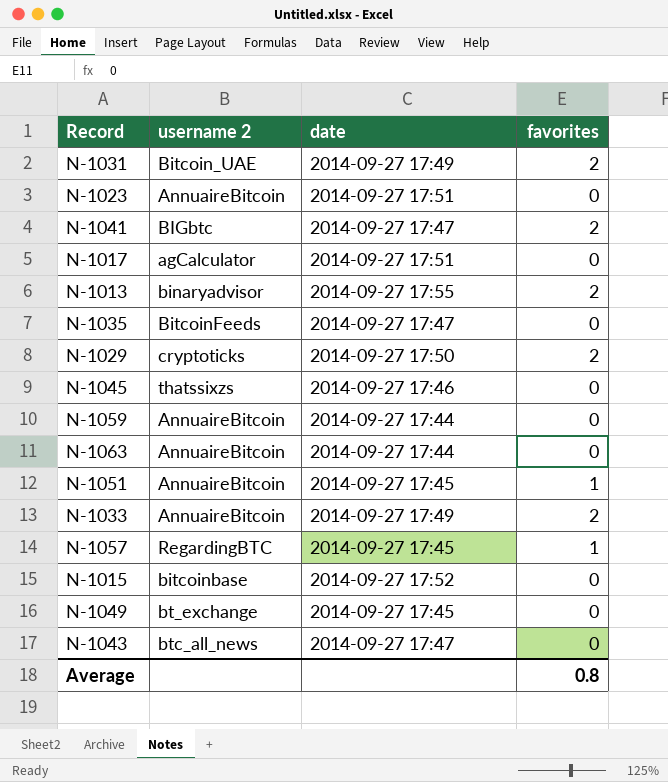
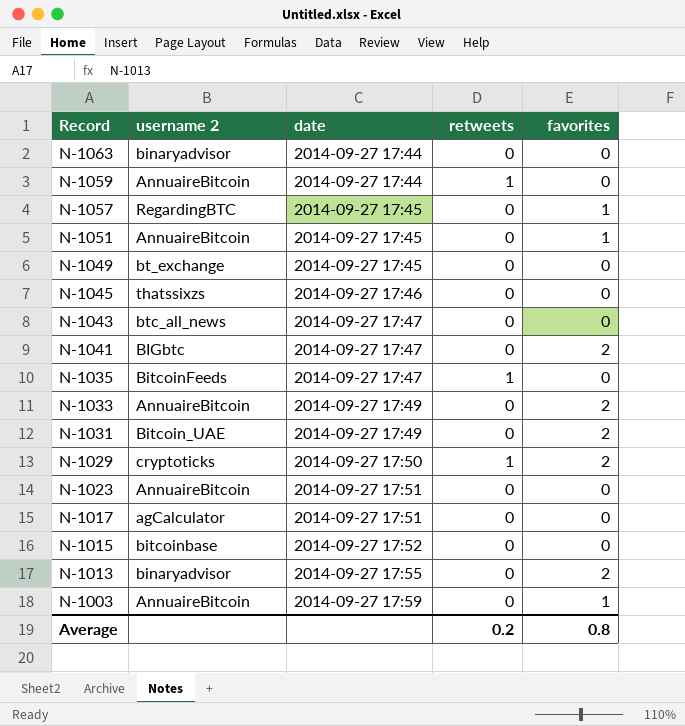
row order: none -> Record descending
column retweets | position: none -> 4
N-1063 | username 2: AnnuaireBitcoin -> binaryadvisor
row N-1003: none -> AnnuaireBitcoin | 2014-09-27 17:59 | 0 | 1

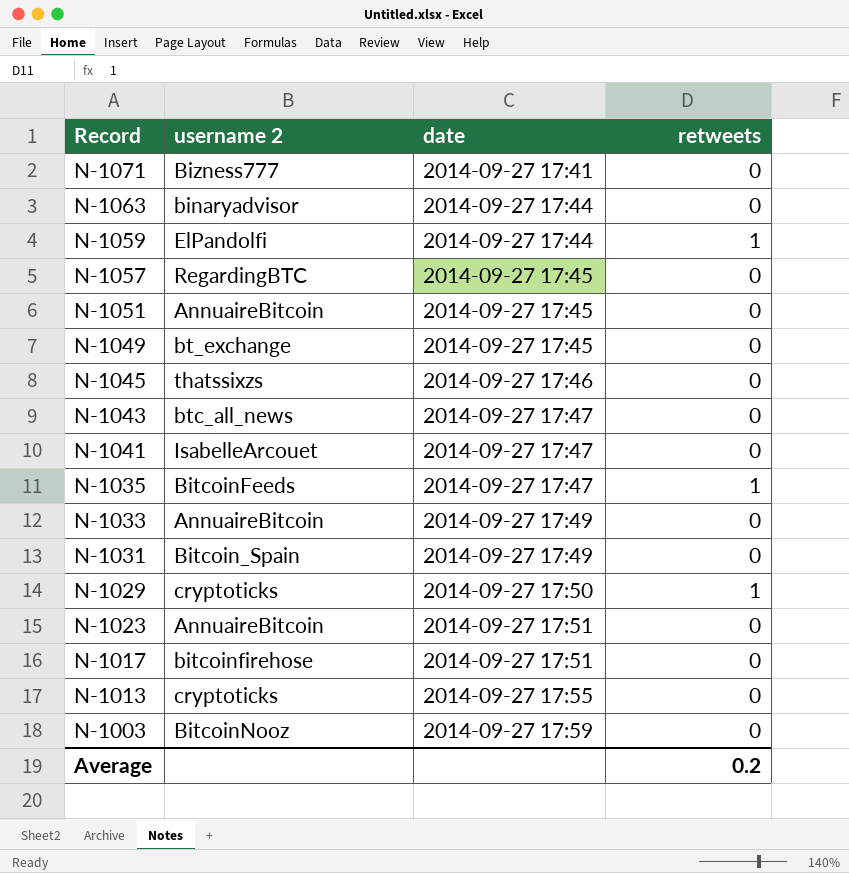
column favorites | position: 5 -> none
row N-1015: bitcoinbase | 2014-09-27 17:52 | 0 | 0 -> none
row N-1071: none -> Bizness777 | 2014-09-27 17:41 | 0
N-1059 | username 2: AnnuaireBitcoin -> ElPandolfi
N-1041 | username 2: BIGbtc -> IsabelleArcouet
N-1031 | username 2: Bitcoin_UAE -> Bitcoin_Spain
N-1017 | username 2: agCalculator -> bitcoinfirehose
N-1013 | username 2: binaryadvisor -> cryptoticks
N-1003 | username 2: AnnuaireBitcoin -> BitcoinNooz

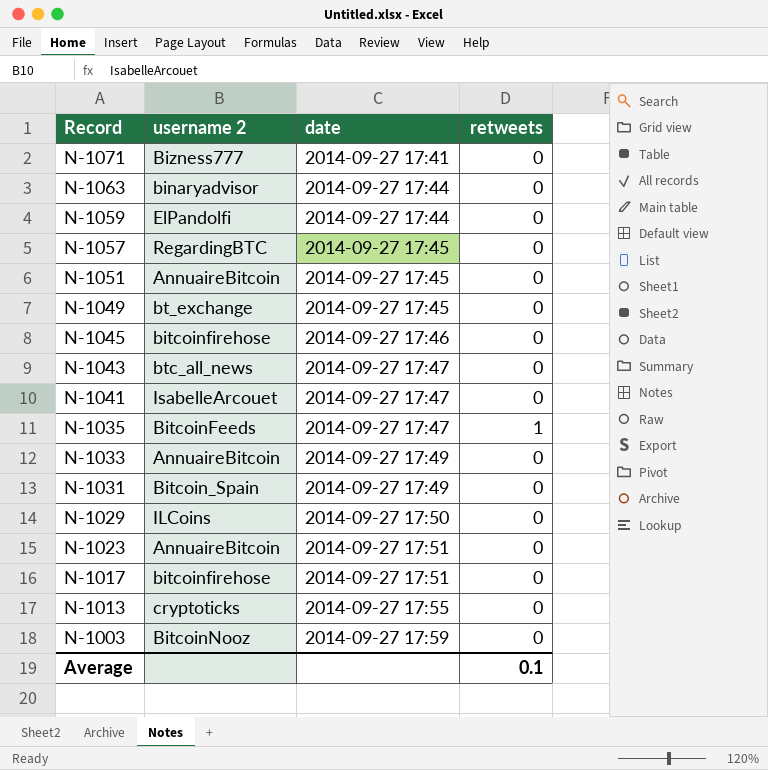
N-1059 | retweets: 1 -> 0
N-1045 | username 2: thatssixzs -> bitcoinfirehose
N-1029 | username 2: cryptoticks -> ILCoins
N-1029 | retweets: 1 -> 0
Average | retweets: 0.2 -> 0.1

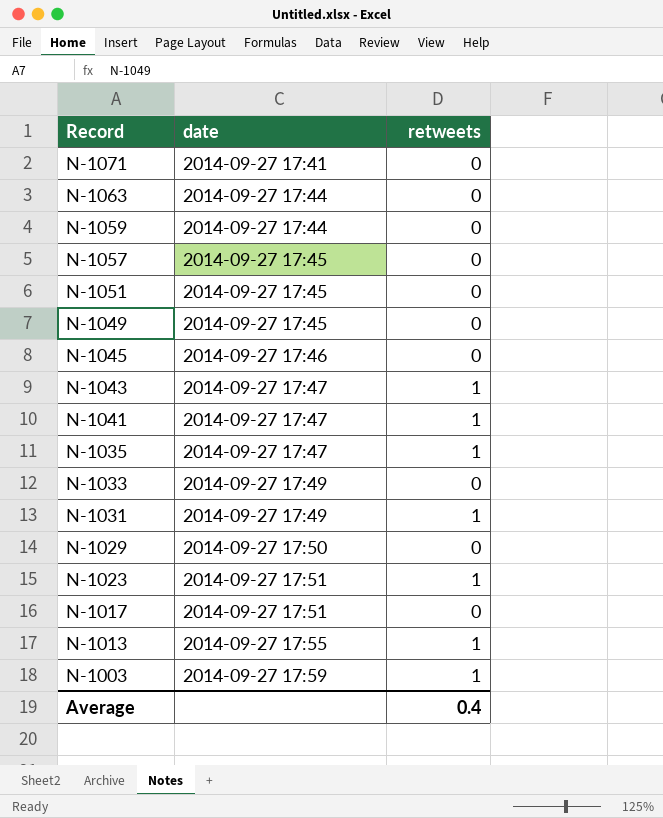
column username 2 | position: 2 -> none
N-1043 | retweets: 0 -> 1
N-1041 | retweets: 0 -> 1
N-1031 | retweets: 0 -> 1
N-1023 | retweets: 0 -> 1
N-1013 | retweets: 0 -> 1
N-1003 | retweets: 0 -> 1
Average | retweets: 0.1 -> 0.4

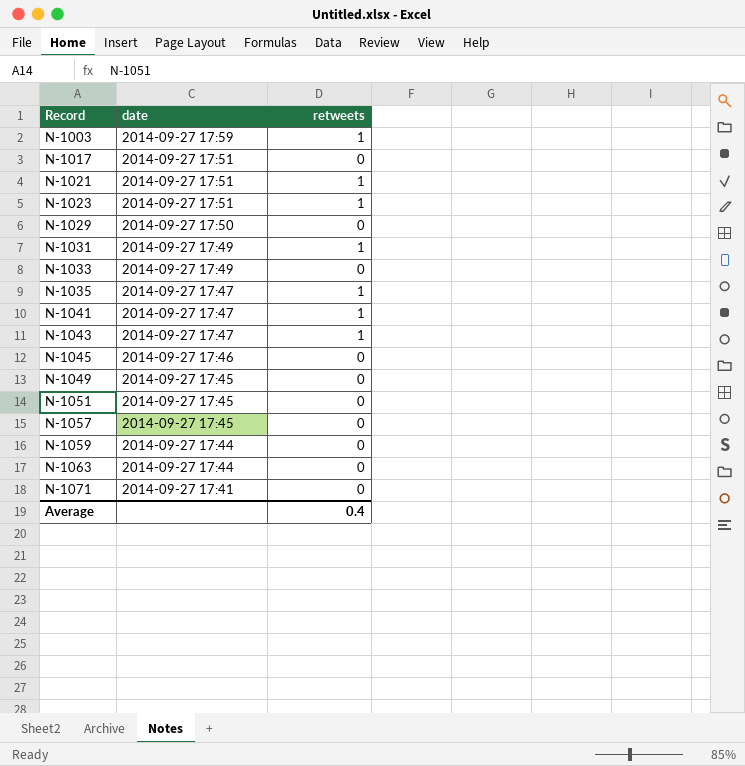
row order: Record descending -> Record ascending
row N-1013: 2014-09-27 17:55 | 1 -> none
row N-1021: none -> 2014-09-27 17:51 | 1

